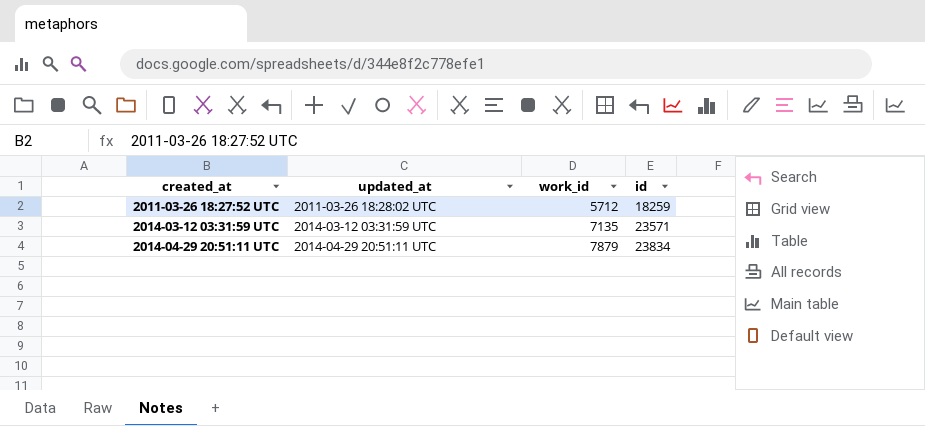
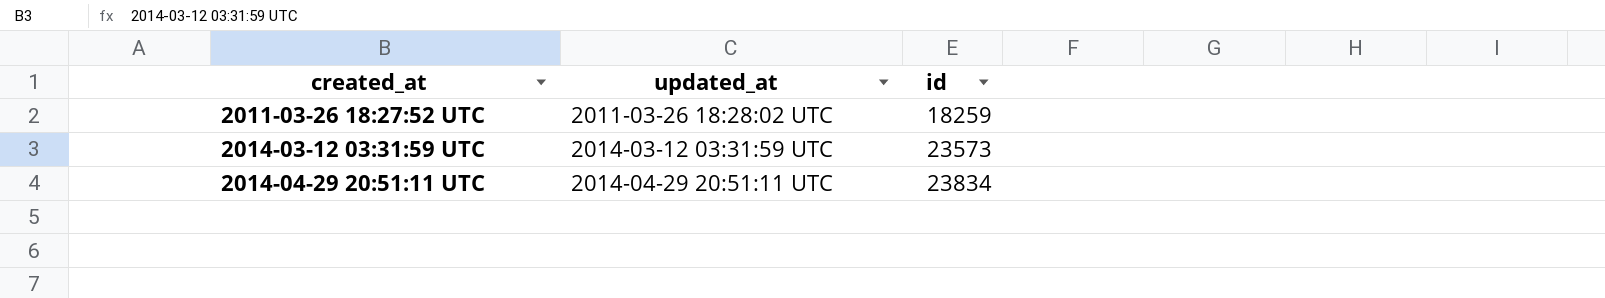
column work_id | position: 3 -> none
2014-03-12 03:31:59 UTC | id: 23571 -> 23573

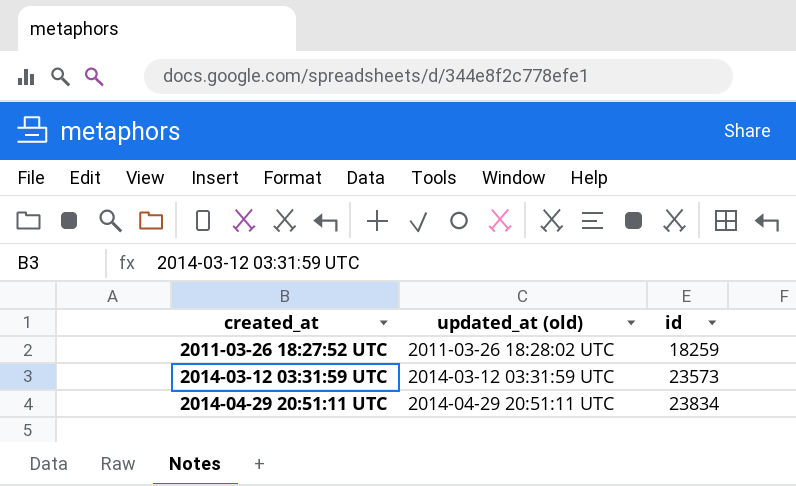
column name: updated_at -> updated_at (old)

